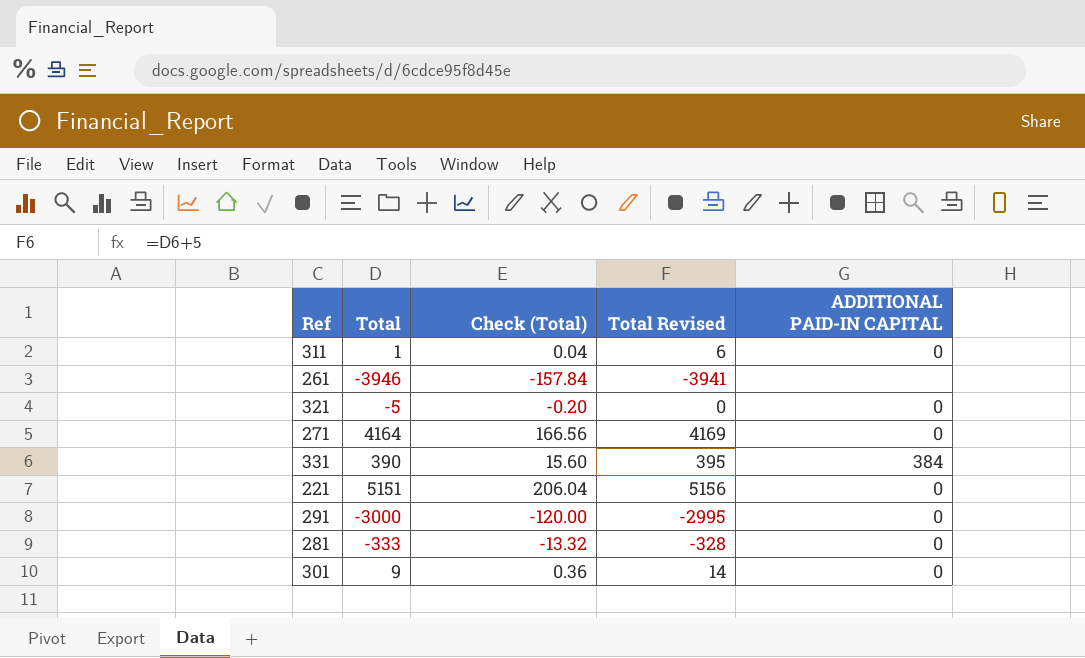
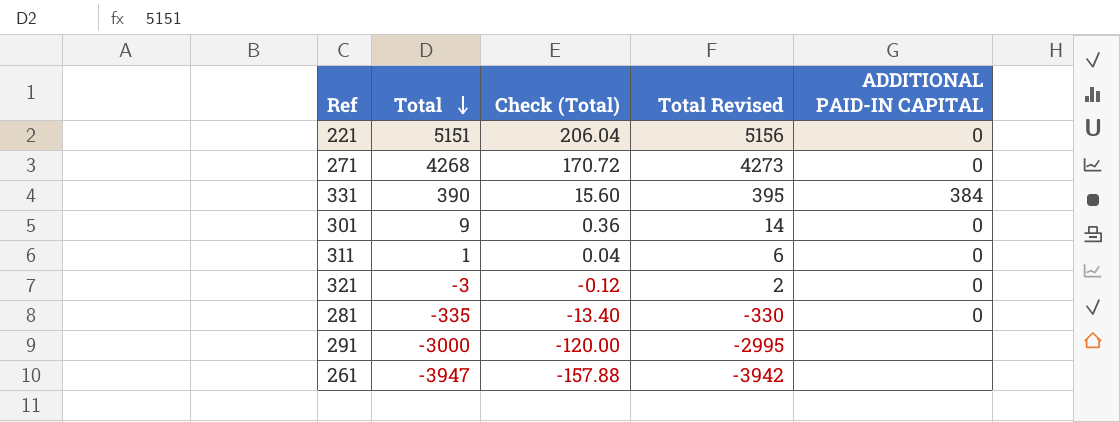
row order: none -> Total descending
271 | Total: 4164 -> 4268
271 | Check (Total): 166.56 -> 170.72
271 | Total Revised: 4169 -> 4273
321 | Total: -5 -> -3
321 | Check (Total): -0.20 -> -0.12
321 | Total Revised: 0 -> 2
281 | Total: -333 -> -335
281 | Check (Total): -13.32 -> -13.40
281 | Total Revised: -328 -> -330
291 | ADDITIONAL PAID-IN CAPITAL: 0 -> none
261 | Total: -3946 -> -3947
261 | Check (Total): -157.84 -> -157.88
261 | Total Revised: -3941 -> -3942

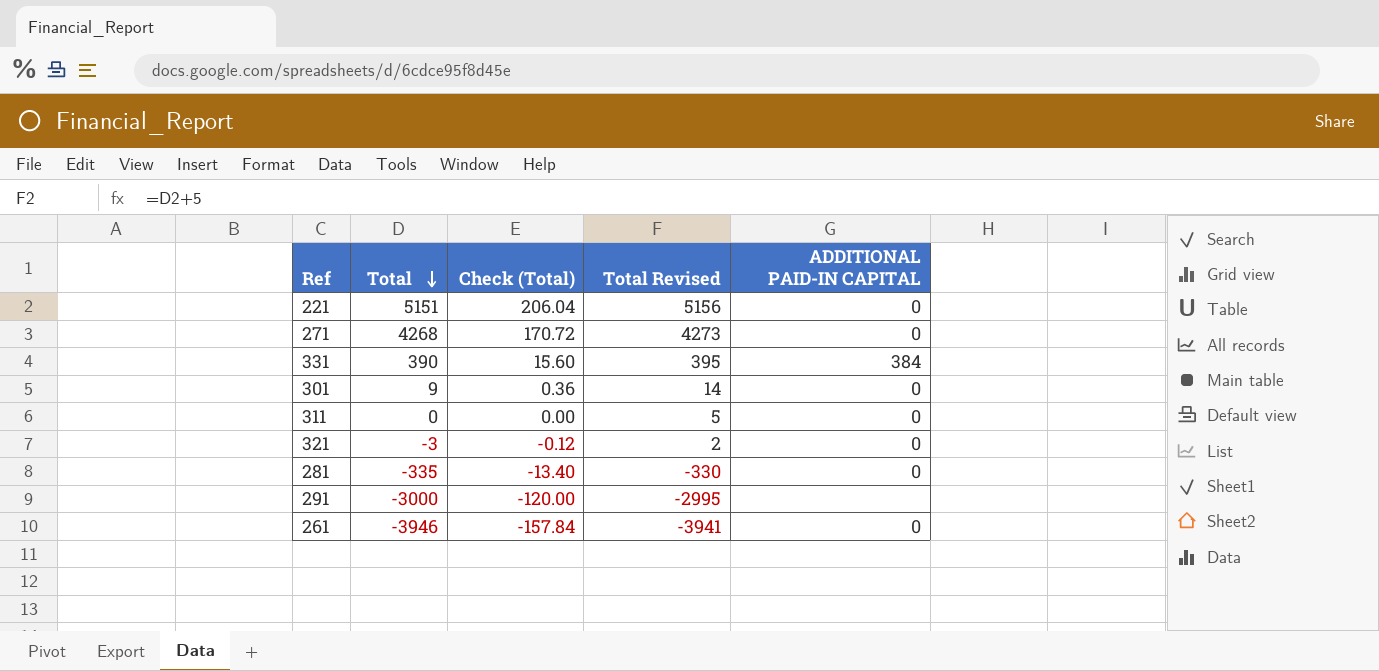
311 | Total: 1 -> 0
311 | Check (Total): 0.04 -> 0.00
311 | Total Revised: 6 -> 5
261 | Total: -3947 -> -3946
261 | Check (Total): -157.88 -> -157.84
261 | Total Revised: -3942 -> -3941
261 | ADDITIONAL PAID-IN CAPITAL: none -> 0

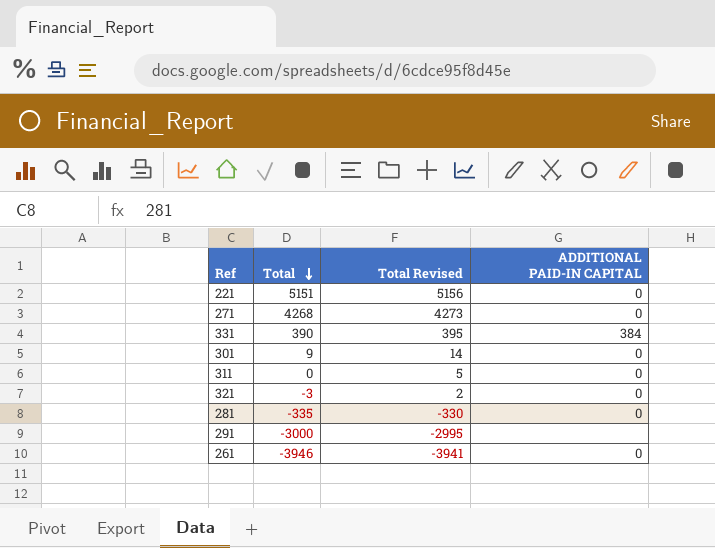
column Check (Total) | formula: [Total] * 0.04 -> none

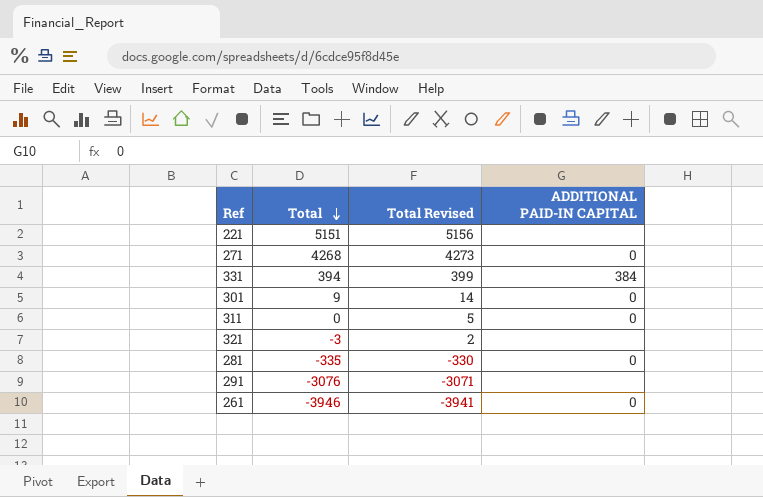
221 | ADDITIONAL PAID-IN CAPITAL: 0 -> none
331 | Total: 390 -> 394
331 | Total Revised: 395 -> 399
321 | ADDITIONAL PAID-IN CAPITAL: 0 -> none
291 | Total: -3000 -> -3076
291 | Total Revised: -2995 -> -3071

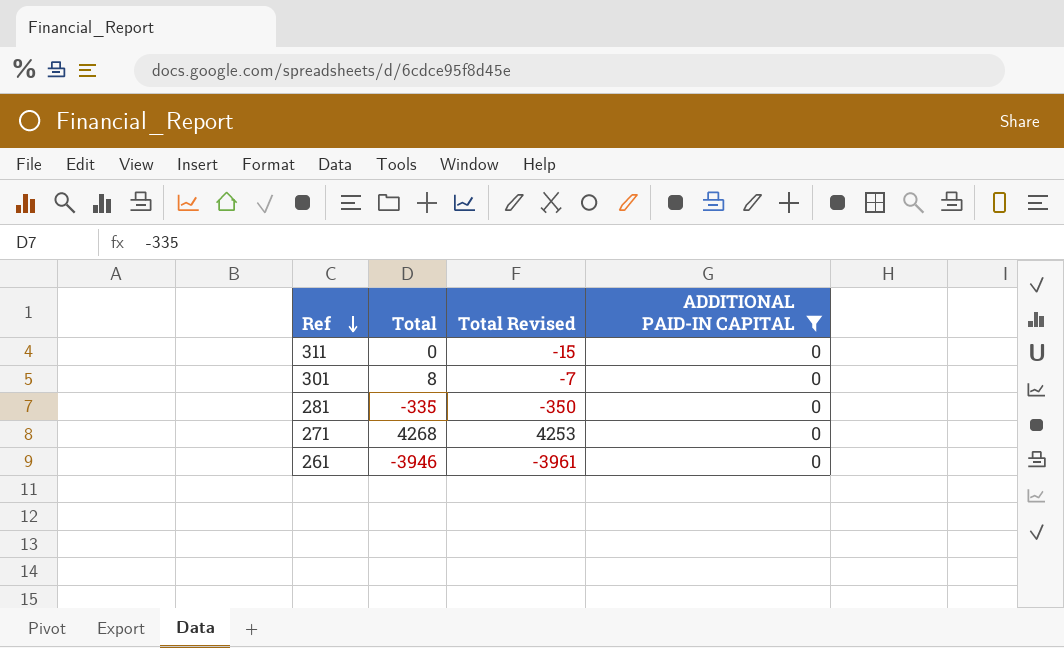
filter: none -> ADDITIONAL PAID-IN CAPITAL = 0
row order: Total descending -> Ref descending
column Total Revised | formula: [Total] + 5 -> [Total] - 15
301 | Total: 9 -> 8

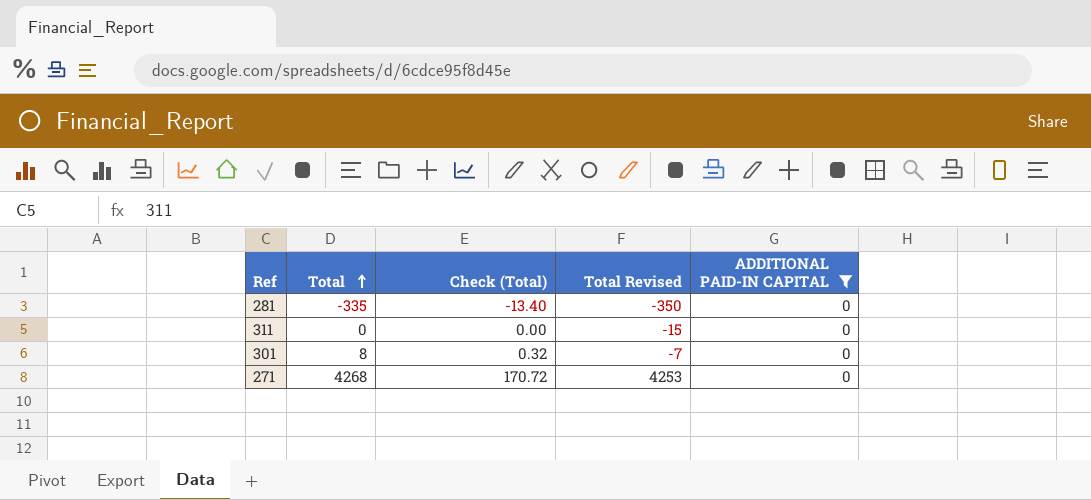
row order: Ref descending -> Total ascending
column Check (Total) | formula: none -> [Total] * 0.04
row 261: -3946 | -3961 | 0 -> none

